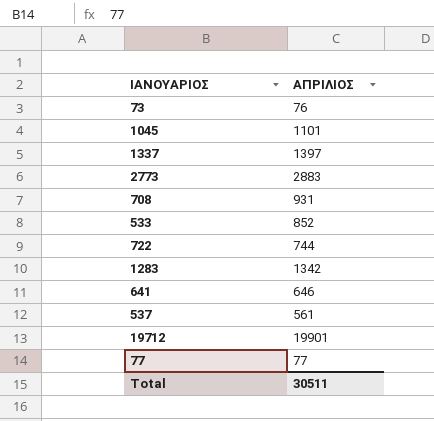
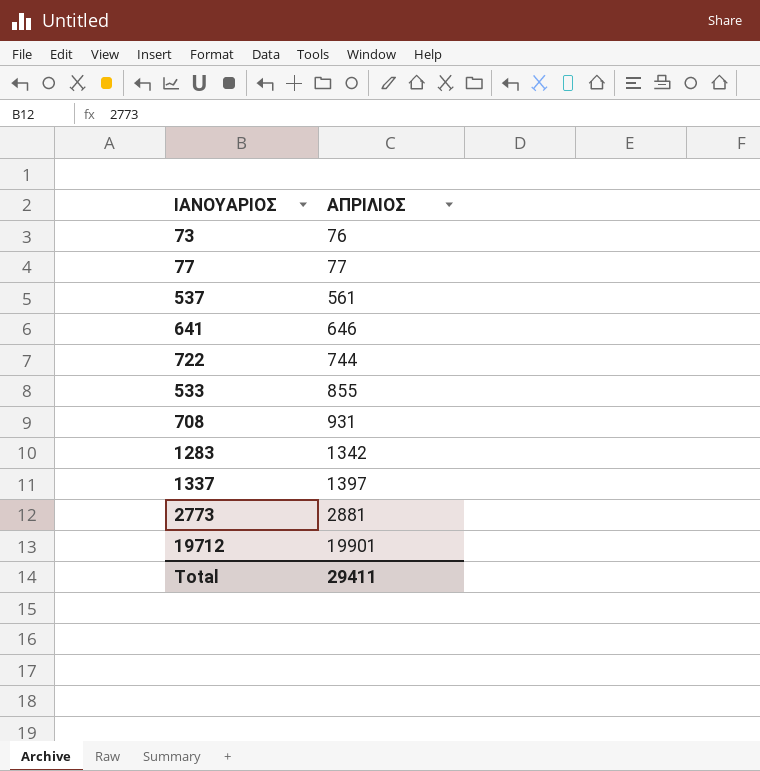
row order: none -> ΑΠΡΙΛΙΟΣ ascending
row 1045: 1101 -> none
533 | ΑΠΡΙΛΙΟΣ: 852 -> 855
2773 | ΑΠΡΙΛΙΟΣ: 2883 -> 2881
Total | ΑΠΡΙΛΙΟΣ: 30511 -> 29411

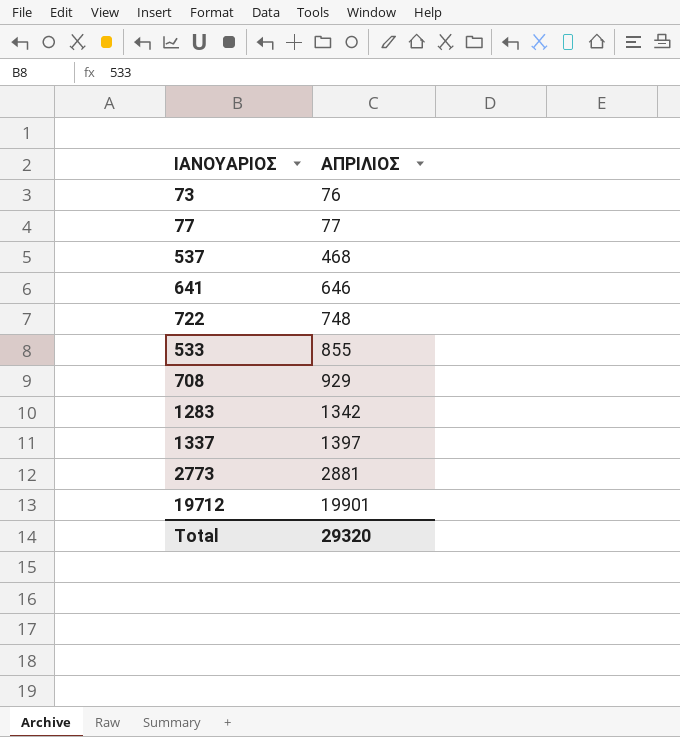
537 | ΑΠΡΙΛΙΟΣ: 561 -> 468
722 | ΑΠΡΙΛΙΟΣ: 744 -> 748
708 | ΑΠΡΙΛΙΟΣ: 931 -> 929
Total | ΑΠΡΙΛΙΟΣ: 29411 -> 29320

